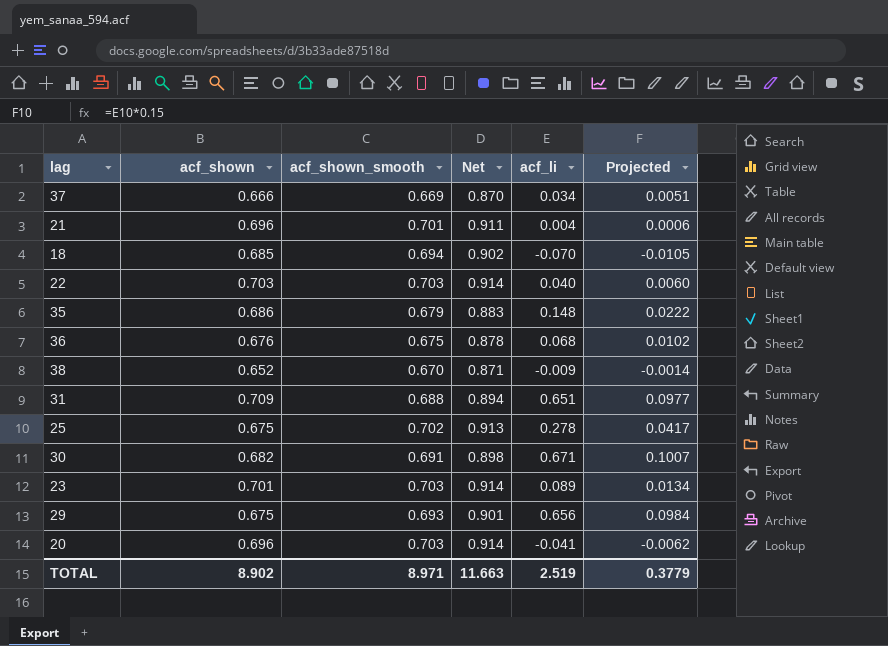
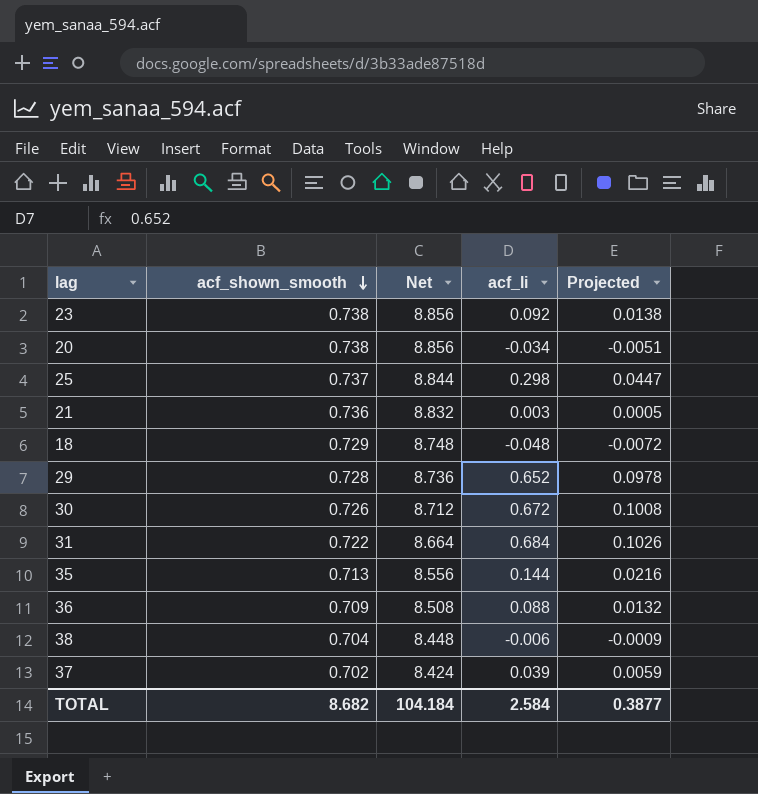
row order: none -> acf_shown_smooth descending
column acf_shown | position: 2 -> none
column Net | formula: [acf_shown_smooth] * 1.3 -> [acf_shown_smooth] * 12
row 22: 0.703 | 0.703 | 0.914 | 0.040 | 0.0060 -> none
23 | acf_shown_smooth: 0.703 -> 0.738
23 | acf_li: 0.089 -> 0.092
23 | Projected: 0.0134 -> 0.0138
20 | acf_shown_smooth: 0.703 -> 0.738
20 | acf_li: -0.041 -> -0.034
20 | Projected: -0.0062 -> -0.0051
25 | acf_shown_smooth: 0.702 -> 0.737
25 | acf_li: 0.278 -> 0.298
25 | Projected: 0.0417 -> 0.0447
21 | acf_shown_smooth: 0.701 -> 0.736
21 | acf_li: 0.004 -> 0.003
21 | Projected: 0.0006 -> 0.0005
18 | acf_shown_smooth: 0.694 -> 0.729
18 | acf_li: -0.070 -> -0.048
18 | Projected: -0.0105 -> -0.0072
29 | acf_shown_smooth: 0.693 -> 0.728
29 | acf_li: 0.656 -> 0.652
29 | Projected: 0.0984 -> 0.0978
30 | acf_shown_smooth: 0.691 -> 0.726
30 | acf_li: 0.671 -> 0.672
30 | Projected: 0.1007 -> 0.1008
31 | acf_shown_smooth: 0.688 -> 0.722
31 | acf_li: 0.651 -> 0.684
31 | Projected: 0.0977 -> 0.1026
35 | acf_shown_smooth: 0.679 -> 0.713
35 | acf_li: 0.148 -> 0.144
35 | Projected: 0.0222 -> 0.0216
36 | acf_shown_smooth: 0.675 -> 0.709
36 | acf_li: 0.068 -> 0.088
36 | Projected: 0.0102 -> 0.0132
38 | acf_shown_smooth: 0.670 -> 0.704
38 | acf_li: -0.009 -> -0.006
38 | Projected: -0.0014 -> -0.0009
37 | acf_shown_smooth: 0.669 -> 0.702
37 | acf_li: 0.034 -> 0.039
37 | Projected: 0.0051 -> 0.0059
TOTAL | acf_shown_smooth: 8.971 -> 8.682
TOTAL | Net: 11.663 -> 104.184
TOTAL | acf_li: 2.519 -> 2.584
TOTAL | Projected: 0.3779 -> 0.3877

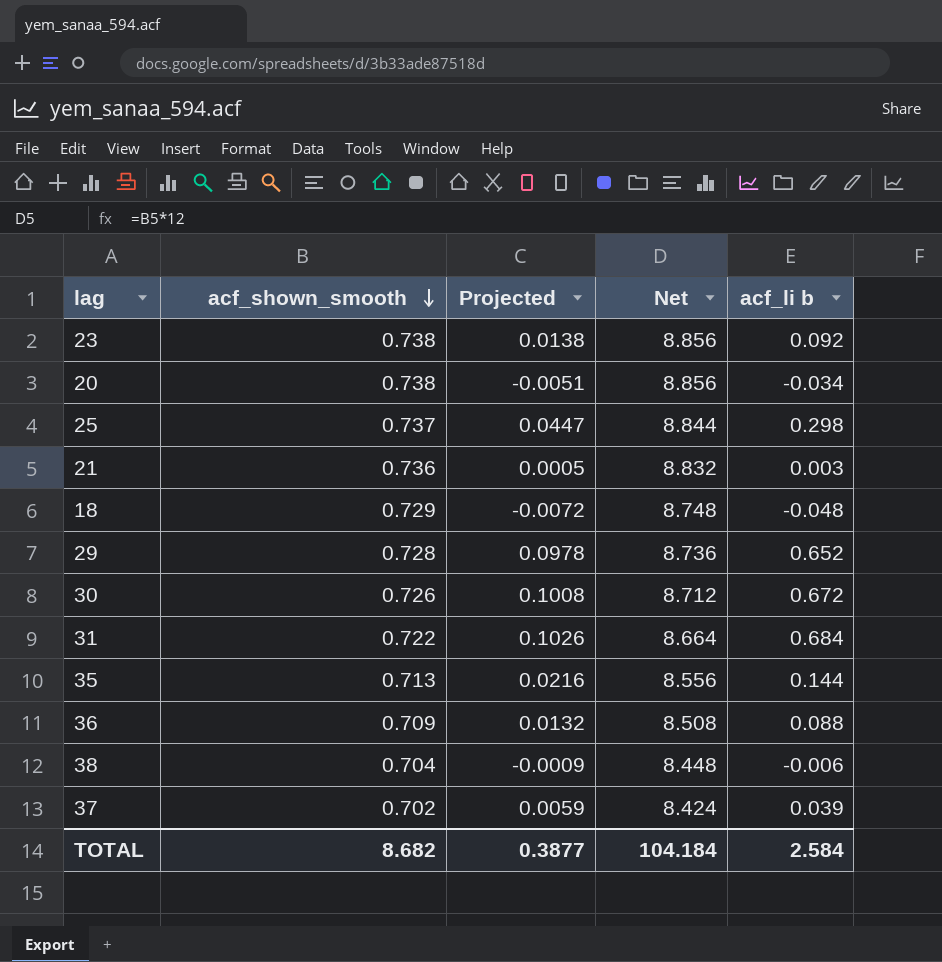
column Projected | position: 5 -> 3
column name: acf_li -> acf_li b

